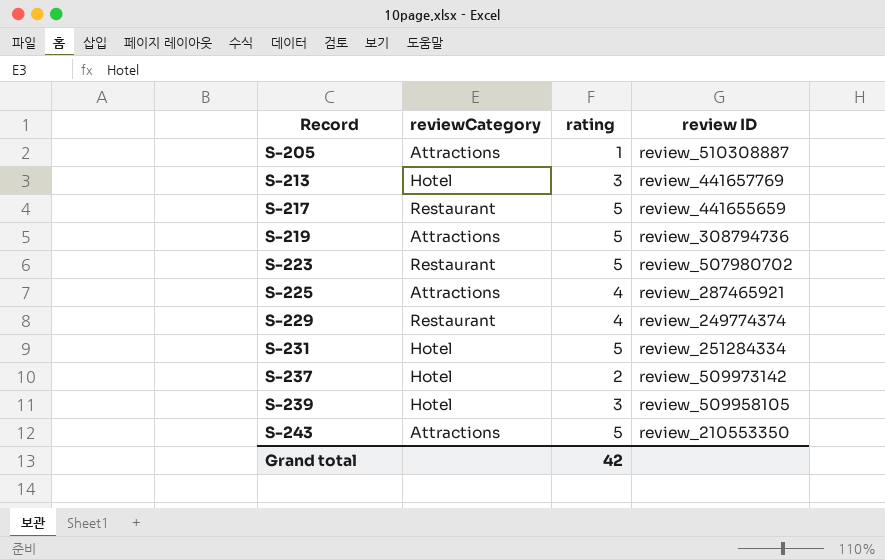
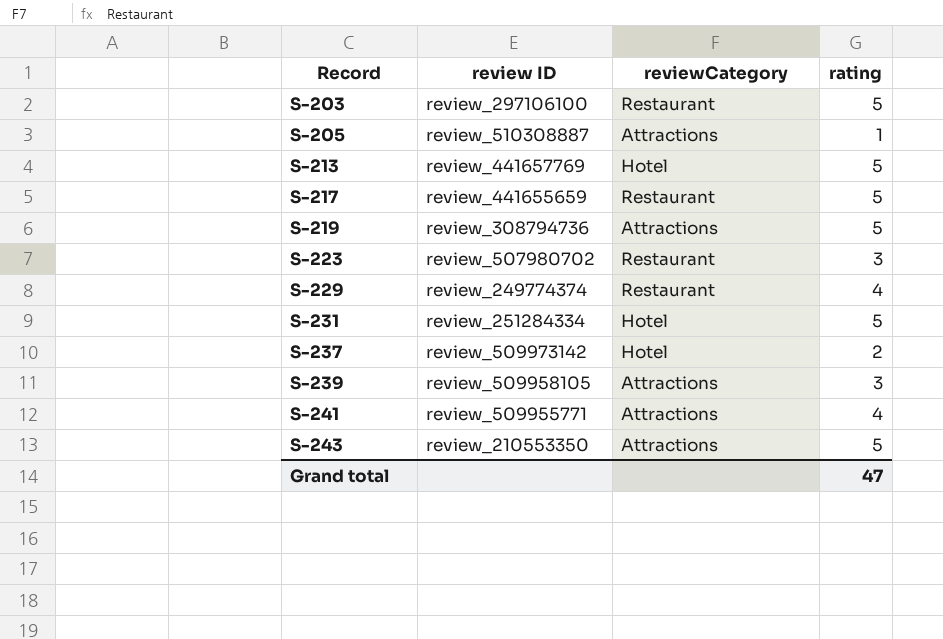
column review ID | position: 4 -> 2
row S-225: Attractions | 4 | review_287465921 -> none
row S-203: none -> review_297106100 | Restaurant | 5
S-213 | rating: 3 -> 5
S-223 | rating: 5 -> 3
S-239 | reviewCategory: Hotel -> Attractions
row S-241: none -> review_509955771 | Attractions | 4
Grand total | rating: 42 -> 47

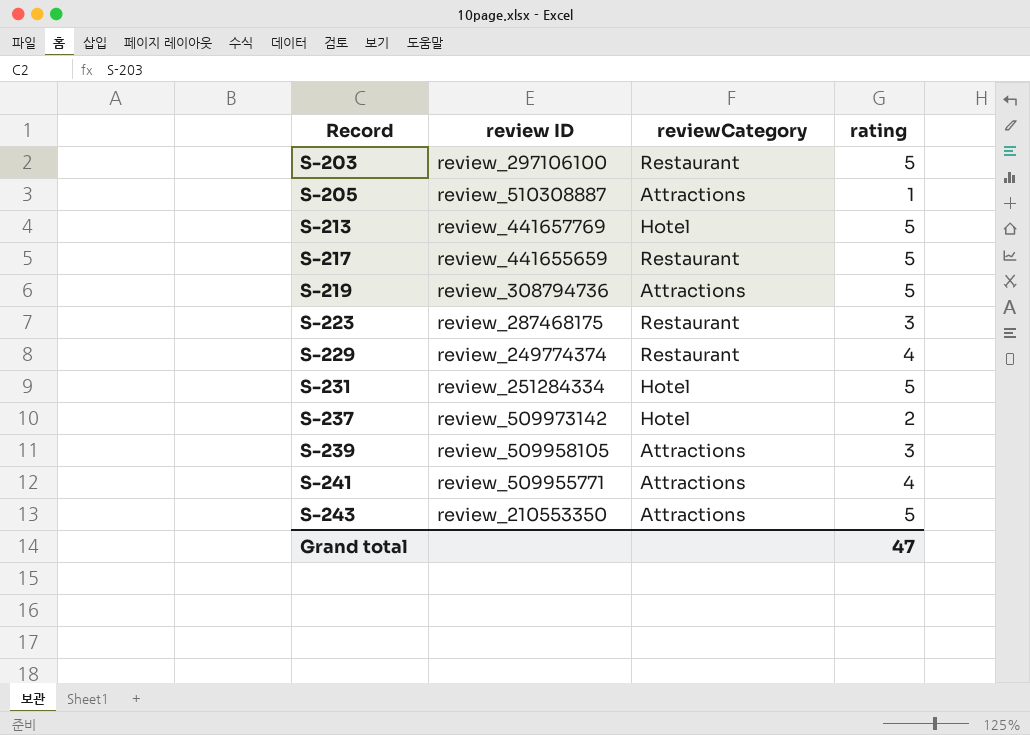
S-223 | review ID: review_507980702 -> review_287468175

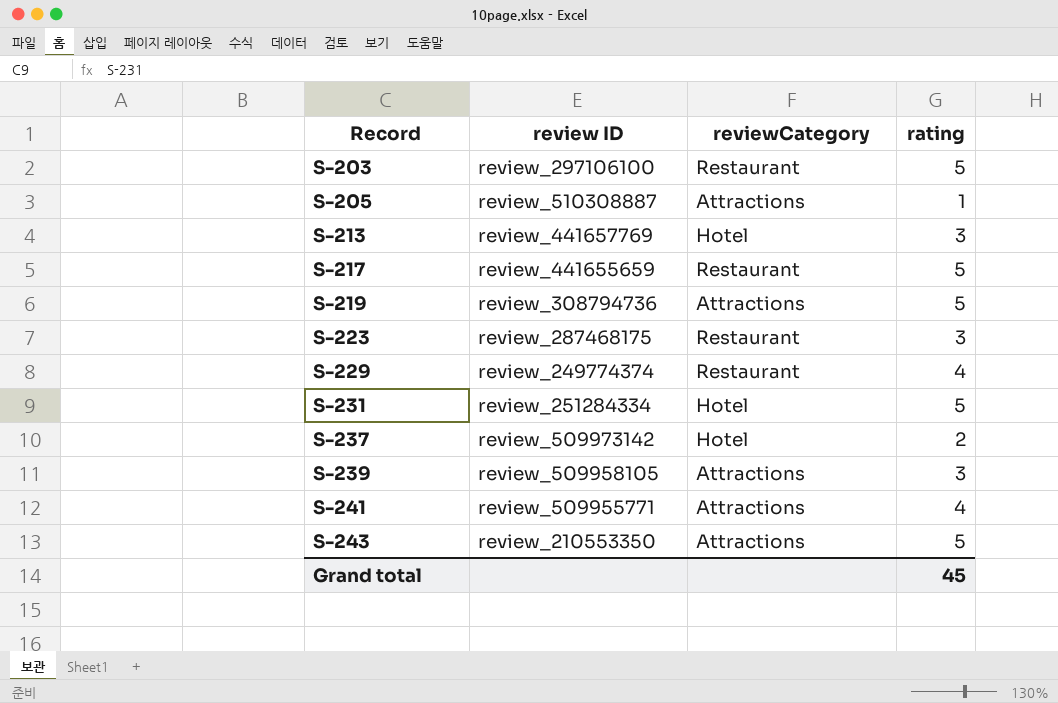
S-213 | rating: 5 -> 3
Grand total | rating: 47 -> 45

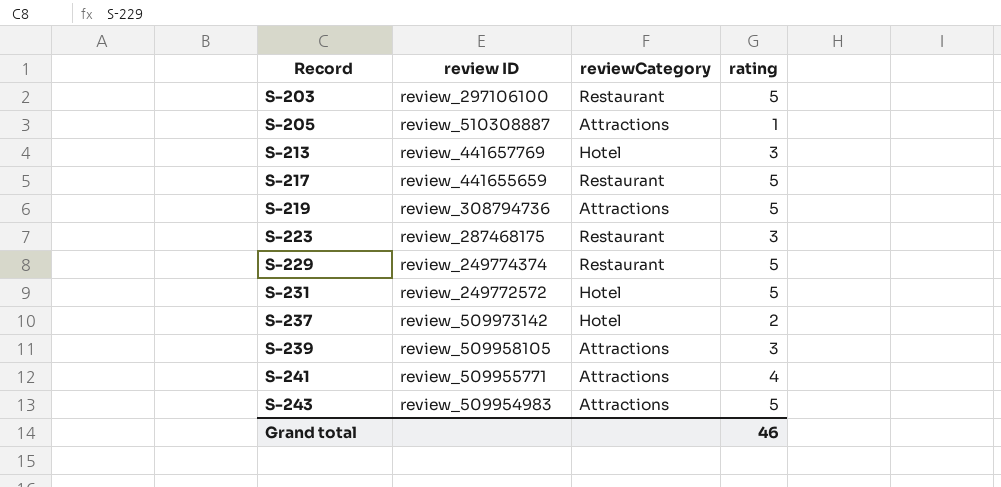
S-229 | rating: 4 -> 5
S-231 | review ID: review_251284334 -> review_249772572
S-243 | review ID: review_210553350 -> review_509954983
Grand total | rating: 45 -> 46

